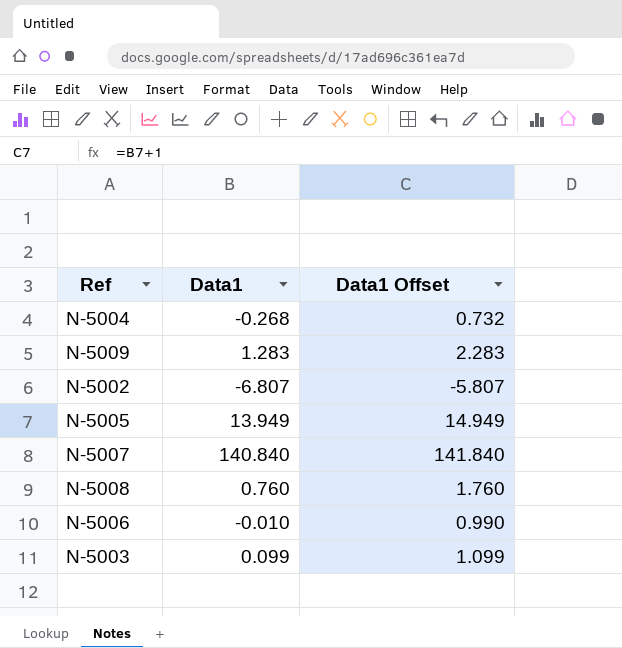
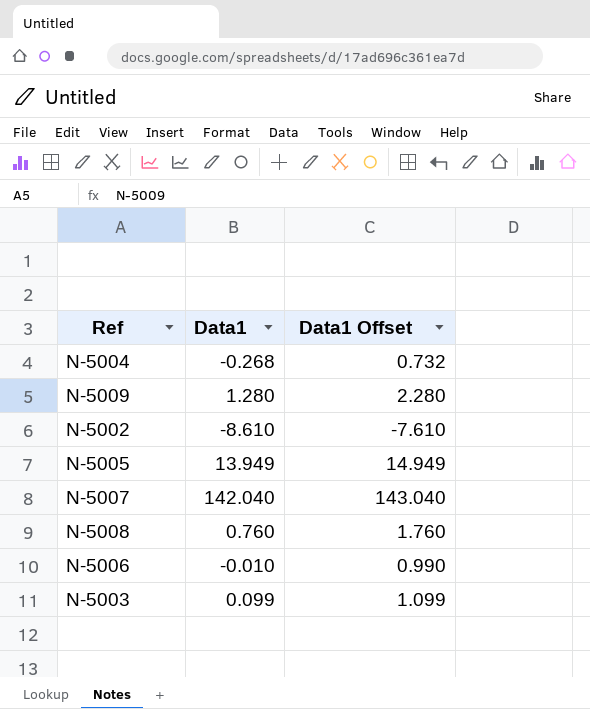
N-5009 | Data1: 1.283 -> 1.280
N-5009 | Data1 Offset: 2.283 -> 2.280
N-5002 | Data1: -6.807 -> -8.610
N-5002 | Data1 Offset: -5.807 -> -7.610
N-5007 | Data1: 140.840 -> 142.040
N-5007 | Data1 Offset: 141.840 -> 143.040

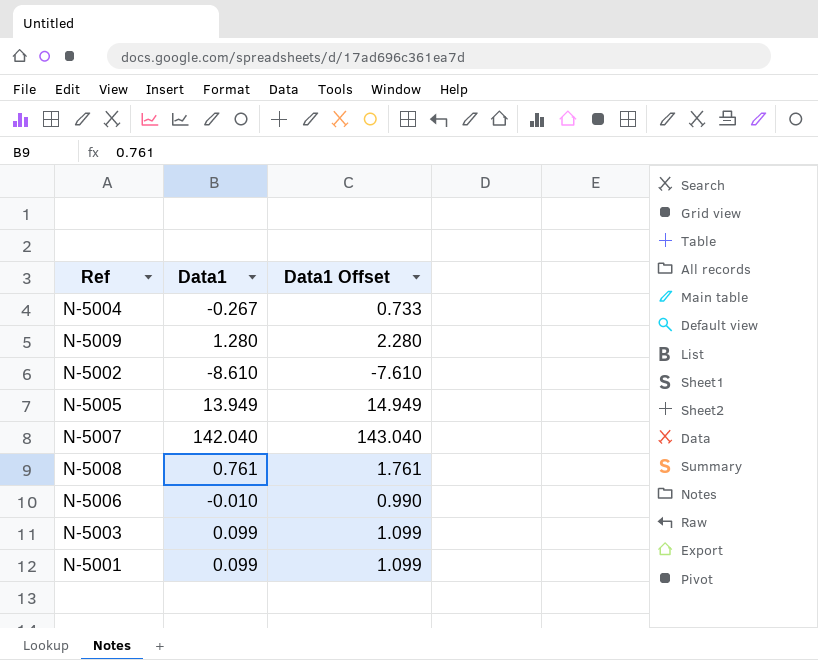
N-5004 | Data1: -0.268 -> -0.267
N-5004 | Data1 Offset: 0.732 -> 0.733
N-5008 | Data1: 0.760 -> 0.761
N-5008 | Data1 Offset: 1.760 -> 1.761
row N-5001: none -> 0.099 | 1.099

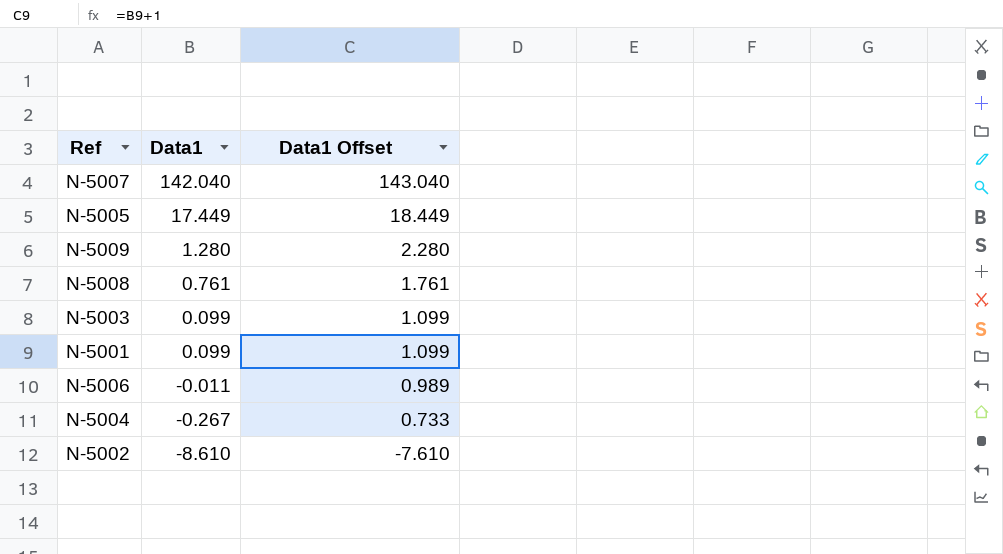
row order: none -> Data1 descending
N-5005 | Data1: 13.949 -> 17.449
N-5005 | Data1 Offset: 14.949 -> 18.449
N-5006 | Data1: -0.010 -> -0.011
N-5006 | Data1 Offset: 0.990 -> 0.989

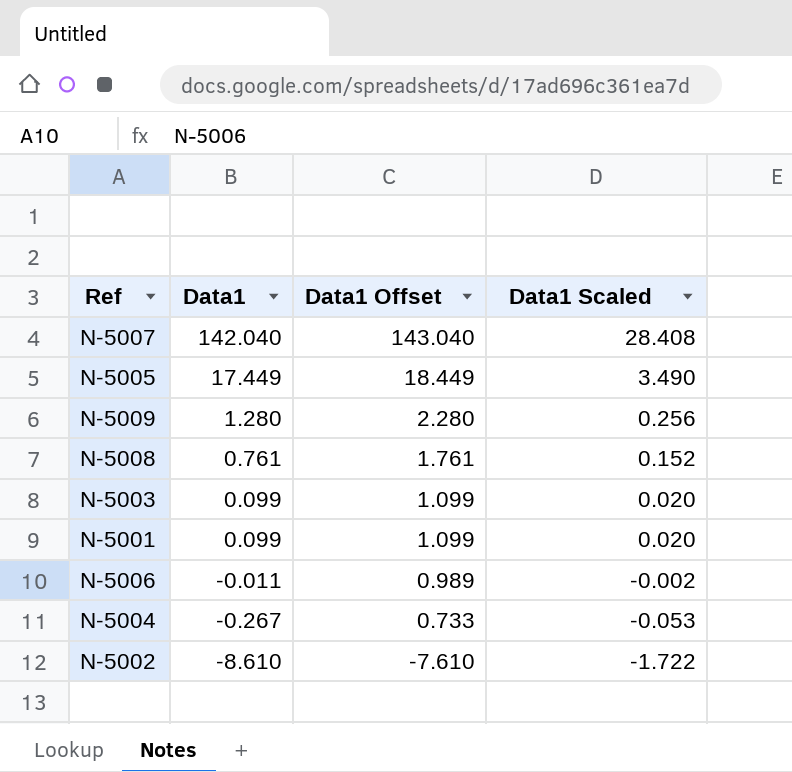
column Data1 Scaled | formula: none -> [Data1] * 0.2

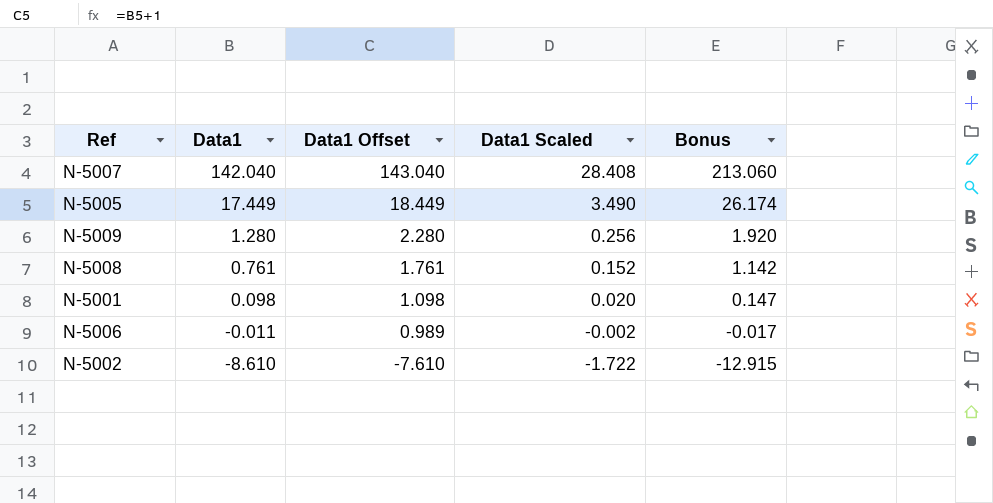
column Bonus | formula: none -> [Data1] * 1.5
row N-5003: 0.099 | 1.099 | 0.020 -> none
row N-5004: -0.267 | 0.733 | -0.053 -> none
N-5001 | Data1: 0.099 -> 0.098
N-5001 | Data1 Offset: 1.099 -> 1.098

